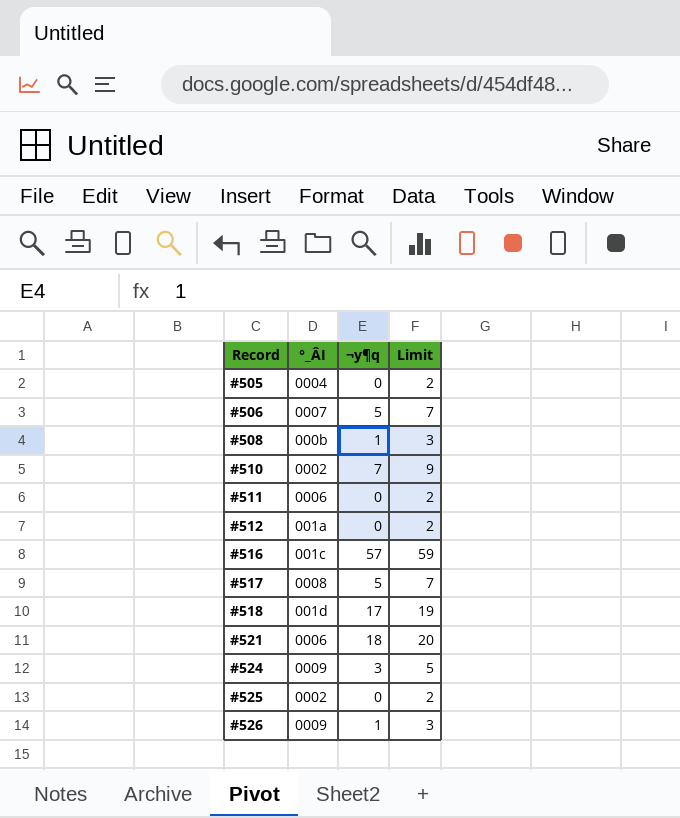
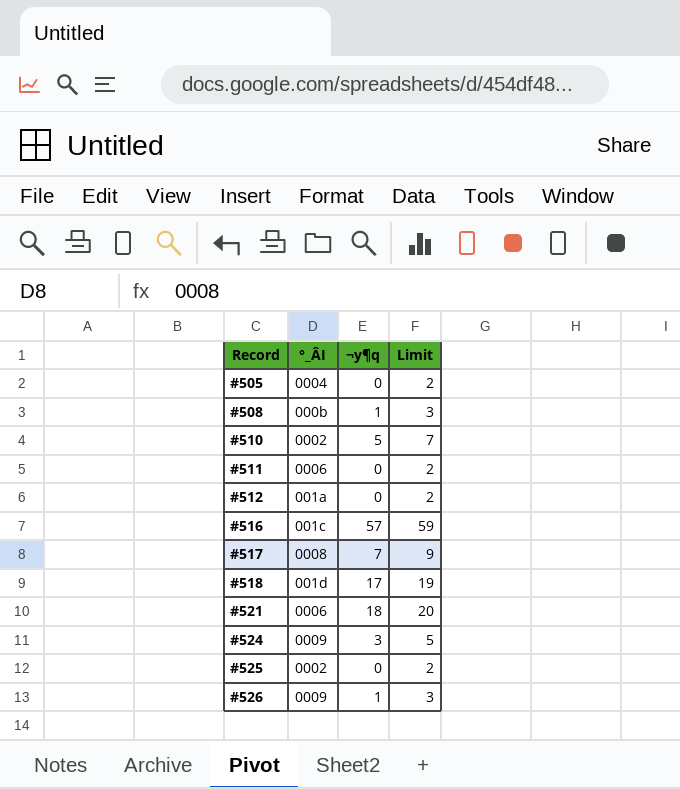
row #506: 0007 | 5 | 7 -> none
#510 | ¬y¶q: 7 -> 5
#510 | Limit: 9 -> 7
#517 | ¬y¶q: 5 -> 7
#517 | Limit: 7 -> 9

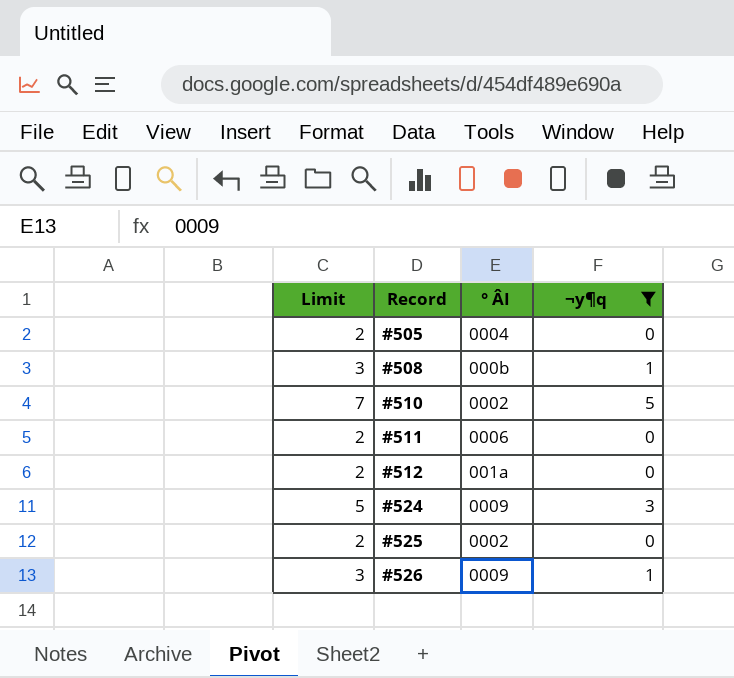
filter: none -> ¬y¶q <= 5
column Limit | position: 4 -> 1
column name: °_ÂI -> ° ÂI

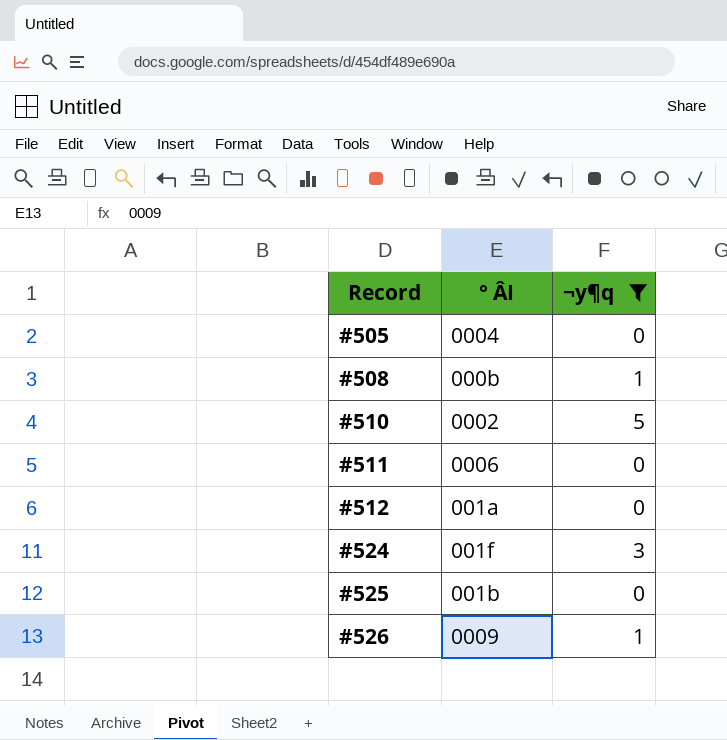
column Limit | formula: [¬y¶q] + 2 -> none
#524 | ° ÂI: 0009 -> 001f
#525 | ° ÂI: 0002 -> 001b

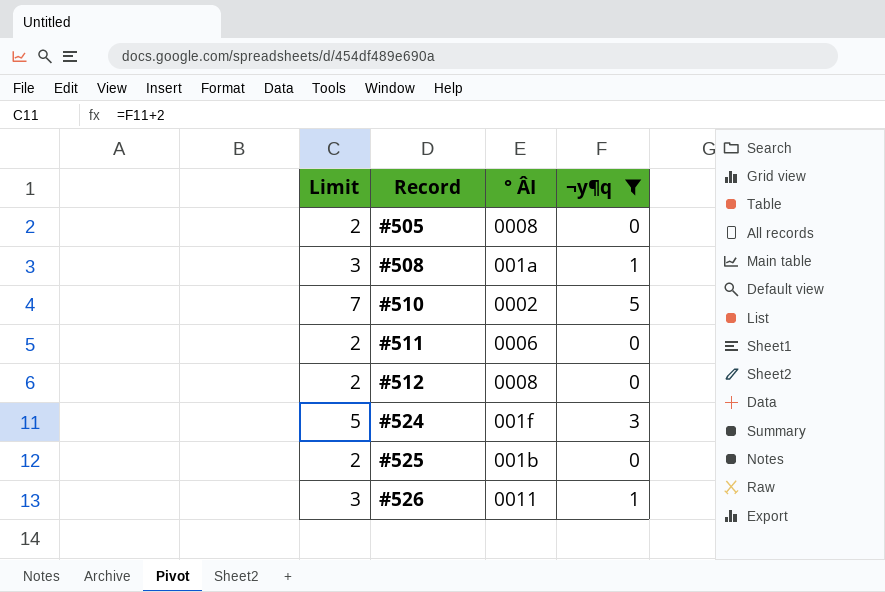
column Limit | formula: none -> [¬y¶q] + 2
#505 | ° ÂI: 0004 -> 0008
#508 | ° ÂI: 000b -> 001a
#512 | ° ÂI: 001a -> 0008
#526 | ° ÂI: 0009 -> 0011

